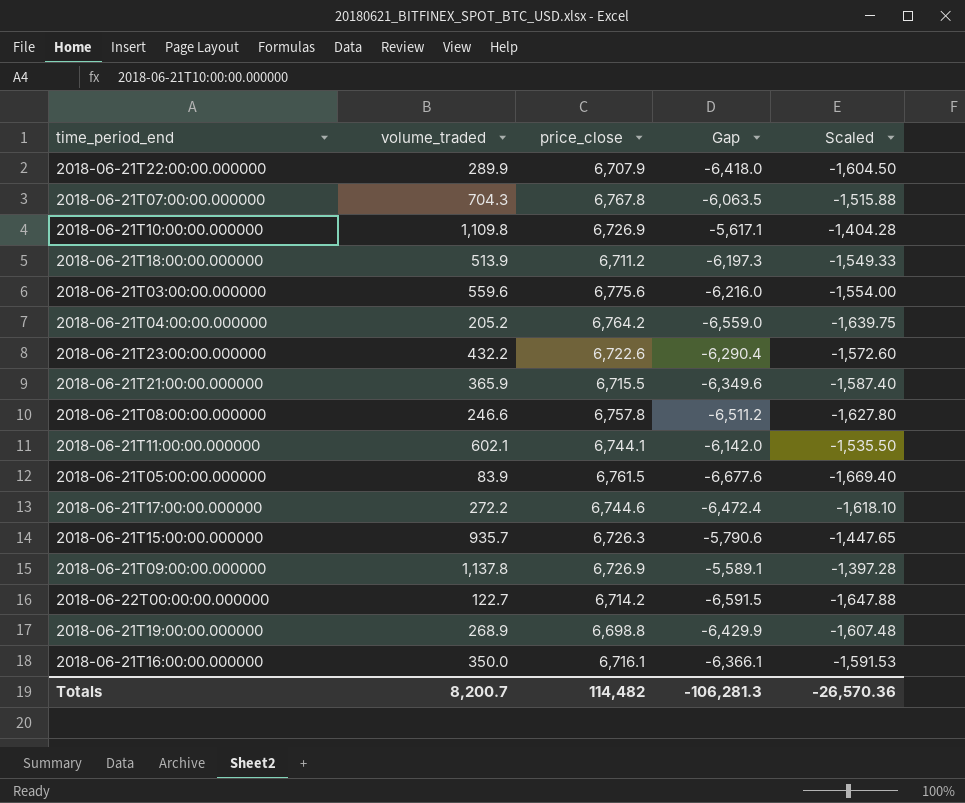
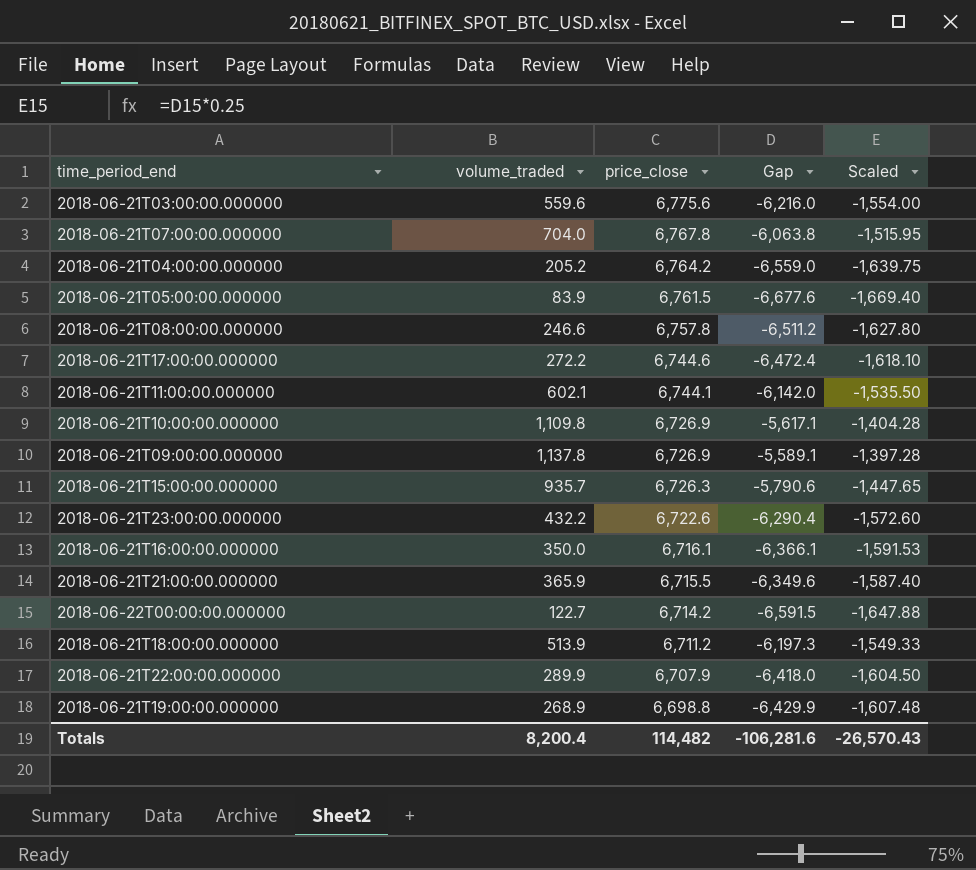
row order: none -> price_close descending
2018-06-21T07:00:00.000000 | volume_traded: 704.3 -> 704.0
2018-06-21T07:00:00.000000 | Gap: -6,063.5 -> -6,063.8
2018-06-21T07:00:00.000000 | Scaled: -1,515.88 -> -1,515.95
Totals | volume_traded: 8,200.7 -> 8,200.4
Totals | Gap: -106,281.3 -> -106,281.6
Totals | Scaled: -26,570.36 -> -26,570.43

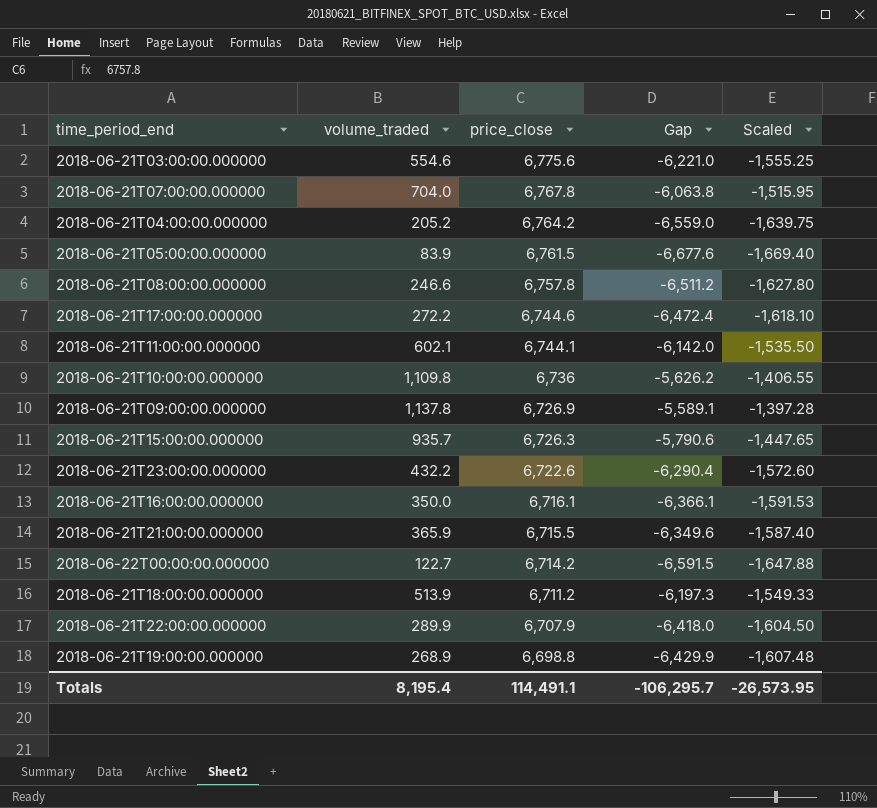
2018-06-21T03:00:00.000000 | volume_traded: 559.6 -> 554.6
2018-06-21T03:00:00.000000 | Gap: -6,216.0 -> -6,221.0
2018-06-21T03:00:00.000000 | Scaled: -1,554.00 -> -1,555.25
2018-06-21T10:00:00.000000 | price_close: 6,726.9 -> 6,736
2018-06-21T10:00:00.000000 | Gap: -5,617.1 -> -5,626.2
2018-06-21T10:00:00.000000 | Scaled: -1,404.28 -> -1,406.55
Totals | volume_traded: 8,200.4 -> 8,195.4
Totals | price_close: 114,482 -> 114,491.1
Totals | Gap: -106,281.6 -> -106,295.7
Totals | Scaled: -26,570.43 -> -26,573.95

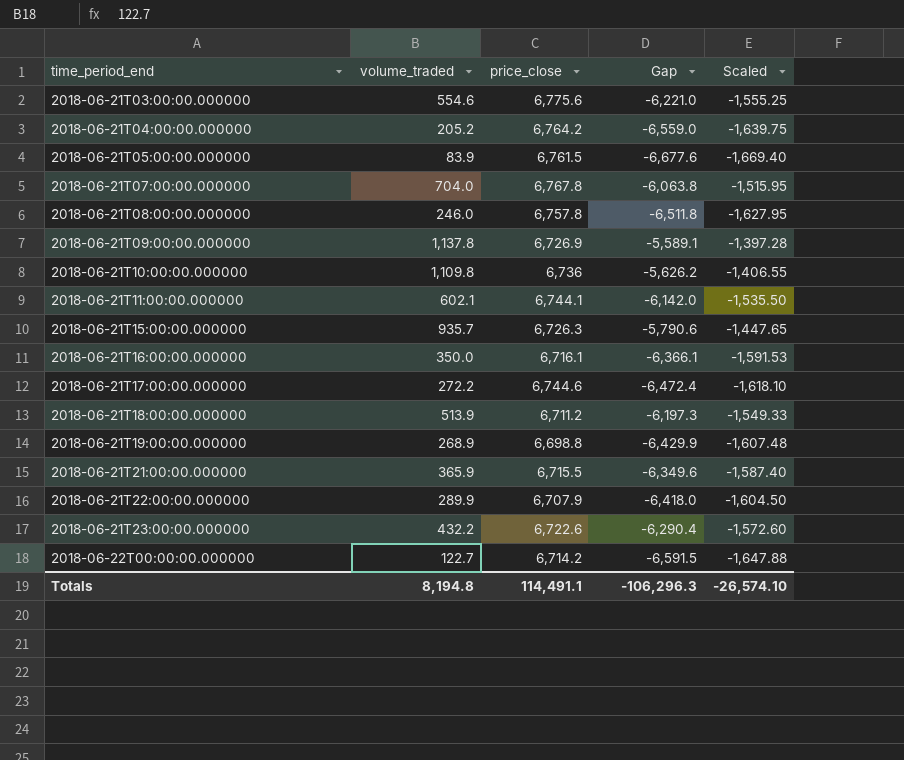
row order: price_close descending -> time_period_end ascending
2018-06-21T08:00:00.000000 | volume_traded: 246.6 -> 246.0
2018-06-21T08:00:00.000000 | Gap: -6,511.2 -> -6,511.8
2018-06-21T08:00:00.000000 | Scaled: -1,627.80 -> -1,627.95
Totals | volume_traded: 8,195.4 -> 8,194.8
Totals | Gap: -106,295.7 -> -106,296.3
Totals | Scaled: -26,573.95 -> -26,574.10

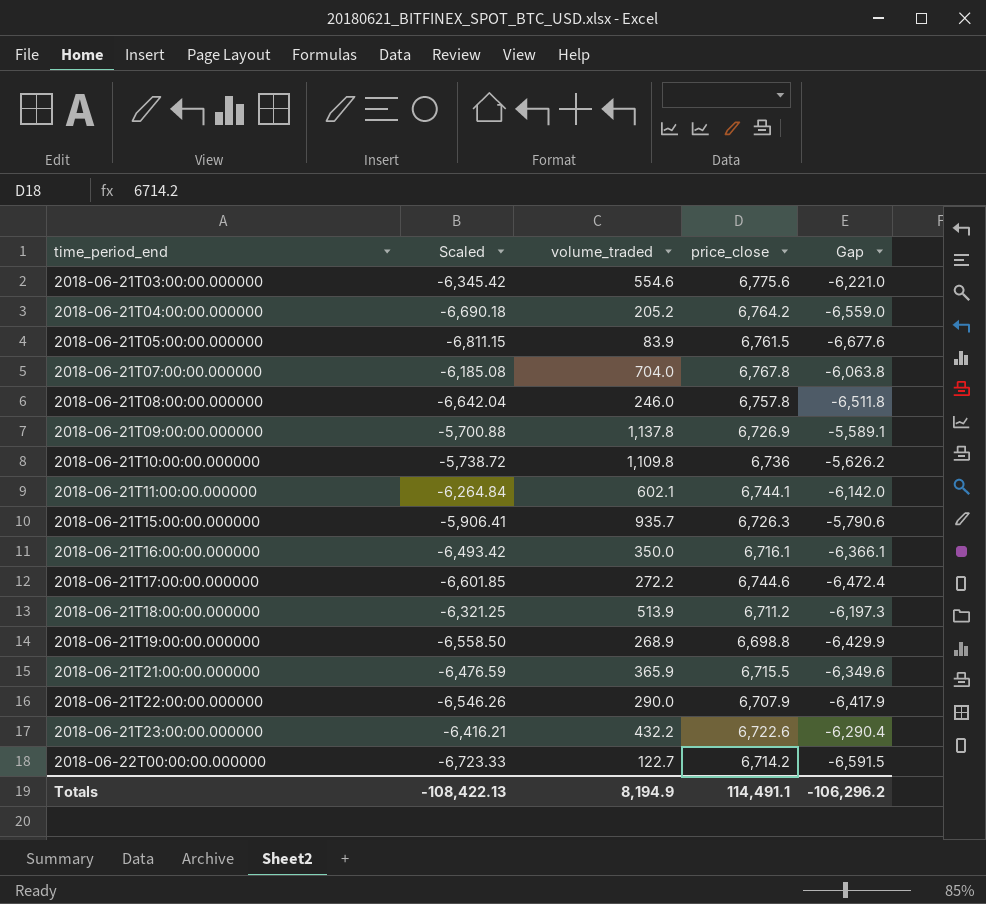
column Scaled | formula: [Gap] * 0.25 -> [Gap] * 1.02
column Scaled | position: 5 -> 2
2018-06-21T22:00:00.000000 | volume_traded: 289.9 -> 290.0
2018-06-21T22:00:00.000000 | Gap: -6,418.0 -> -6,417.9
Totals | Scaled: -26,574.10 -> -108,422.13
Totals | volume_traded: 8,194.8 -> 8,194.9
Totals | Gap: -106,296.3 -> -106,296.2

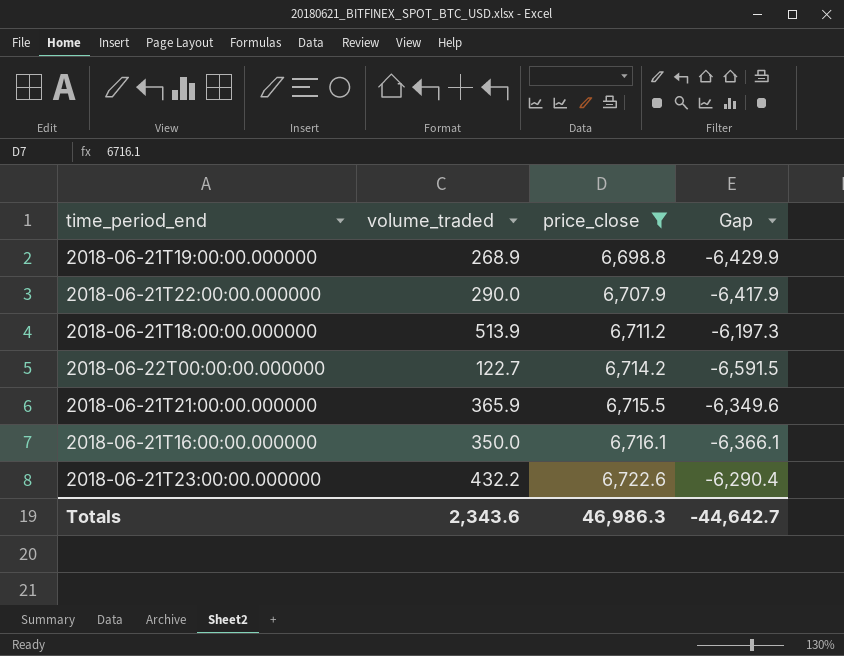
filter: none -> price_close <= 6,722.6
row order: time_period_end ascending -> price_close ascending
column Scaled | formula: [Gap] * 1.02 -> none
Totals | volume_traded: 8,194.9 -> 2,343.6
Totals | price_close: 114,491.1 -> 46,986.3
Totals | Gap: -106,296.2 -> -44,642.7

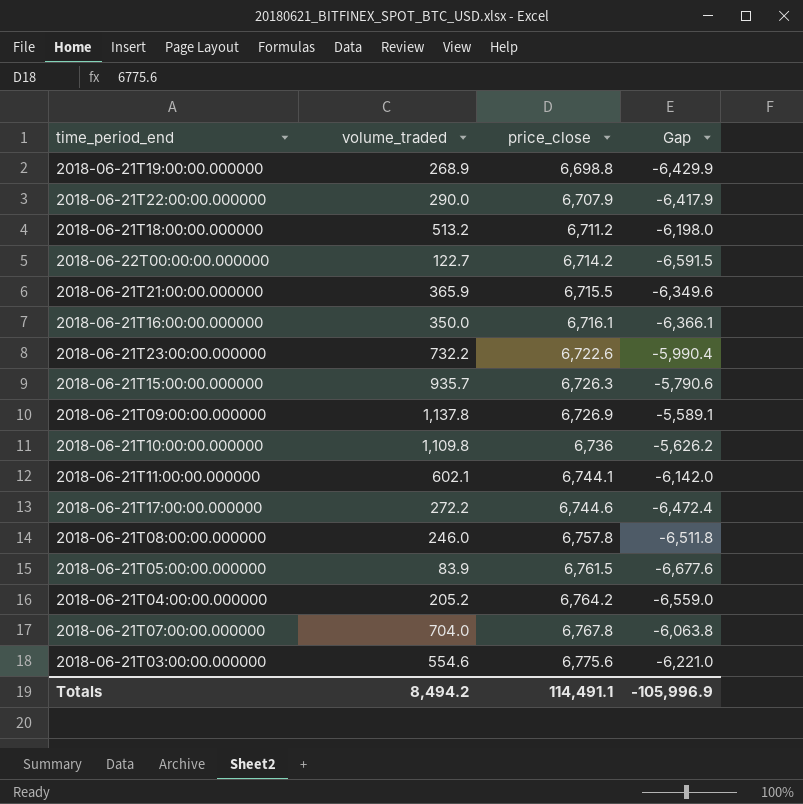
filter: price_close <= 6,722.6 -> none
2018-06-21T18:00:00.000000 | volume_traded: 513.9 -> 513.2
2018-06-21T18:00:00.000000 | Gap: -6,197.3 -> -6,198.0
2018-06-21T23:00:00.000000 | volume_traded: 432.2 -> 732.2
2018-06-21T23:00:00.000000 | Gap: -6,290.4 -> -5,990.4
Totals | volume_traded: 2,343.6 -> 8,494.2
Totals | price_close: 46,986.3 -> 114,491.1
Totals | Gap: -44,642.7 -> -105,996.9

